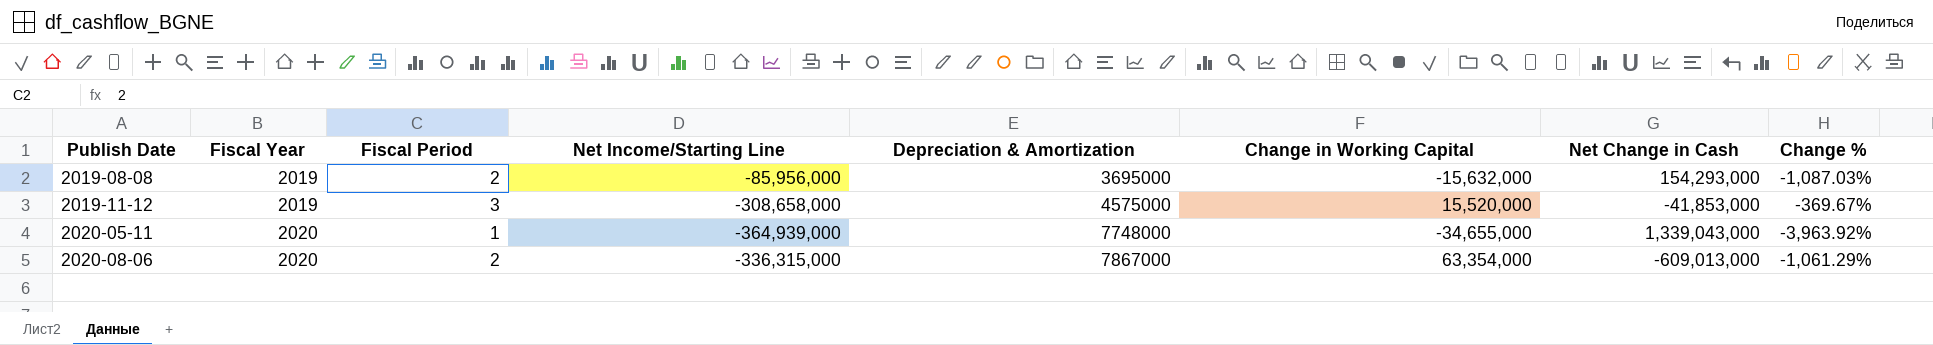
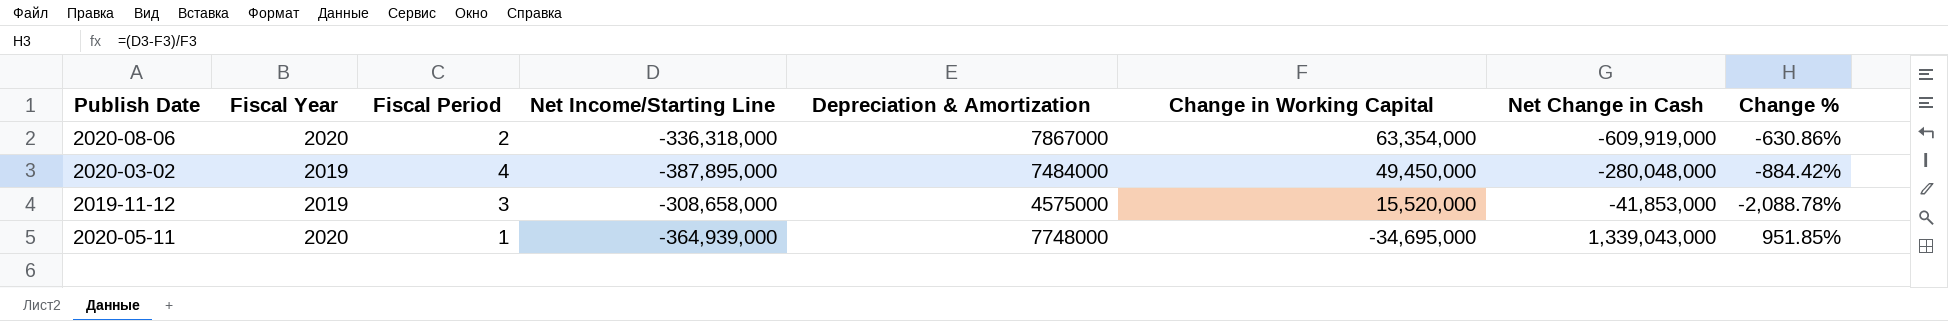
row order: Publish Date ascending -> Change in Working Capital descending
column Change % | formula: ([Net Change in Cash] - [Change in Working Capital]) / [Change in Working Capital] -> ([Net Income/Starting Line] - [Change in Working Capital]) / [Change in Working Capital]
row 2019-08-08: 2019 | 2 | -85,956,000 | 3695000 | -15,632,000 | 154,293,000 | -1,087.03% -> none
2020-08-06 | Net Income/Starting Line: -336,315,000 -> -336,318,000
2020-08-06 | Net Change in Cash: -609,013,000 -> -609,919,000
row 2020-03-02: none -> 2019 | 4 | -387,895,000 | 7484000 | 49,450,000 | -280,048,000 | -884.42%
2020-05-11 | Change in Working Capital: -34,655,000 -> -34,695,000

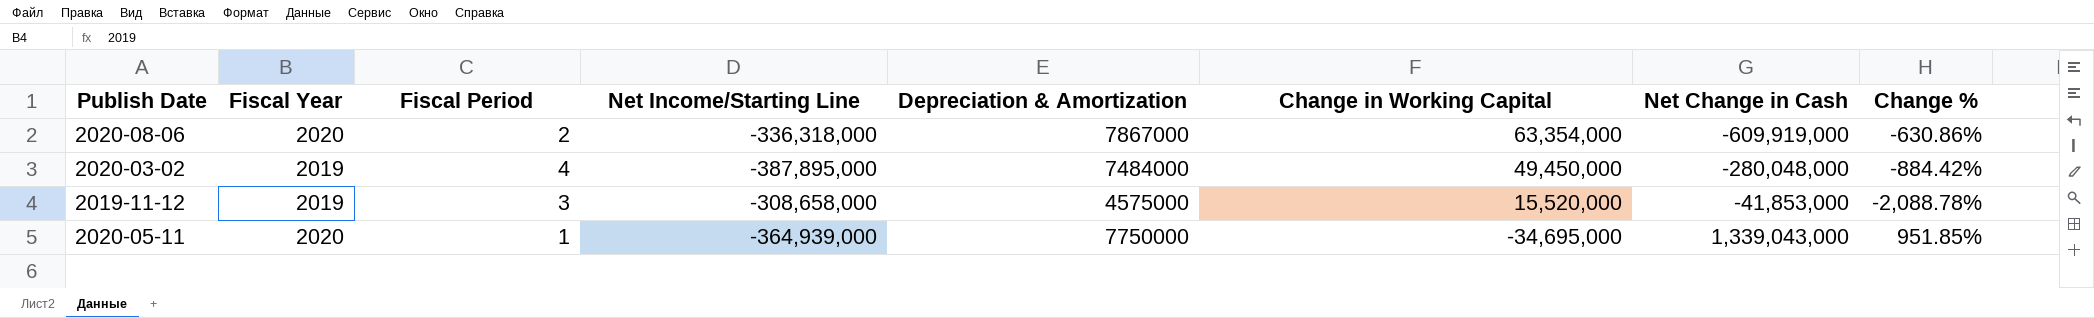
2020-05-11 | Depreciation & Amortization: 7748000 -> 7750000

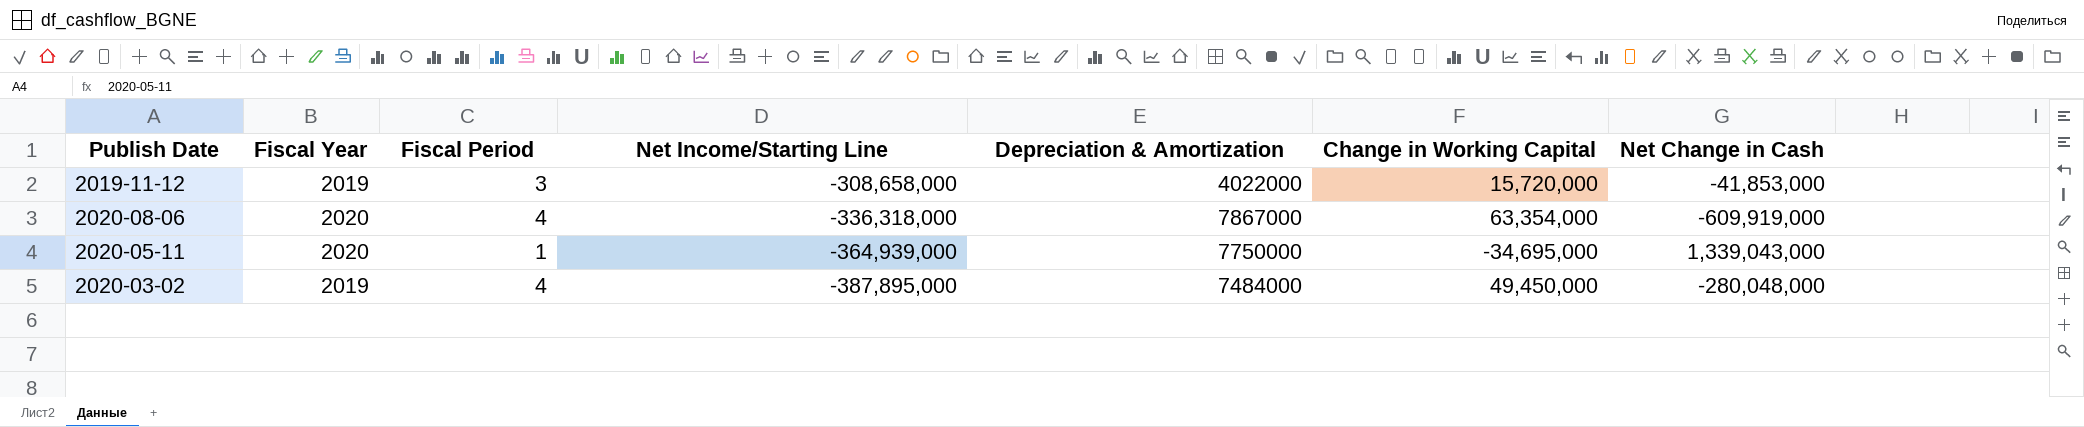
row order: Change in Working Capital descending -> Net Income/Starting Line descending
column Change % | formula: ([Net Income/Starting Line] - [Change in Working Capital]) / [Change in Working Capital] -> none
2019-11-12 | Depreciation & Amortization: 4575000 -> 4022000
2019-11-12 | Change in Working Capital: 15,520,000 -> 15,720,000
2020-08-06 | Fiscal Period: 2 -> 4

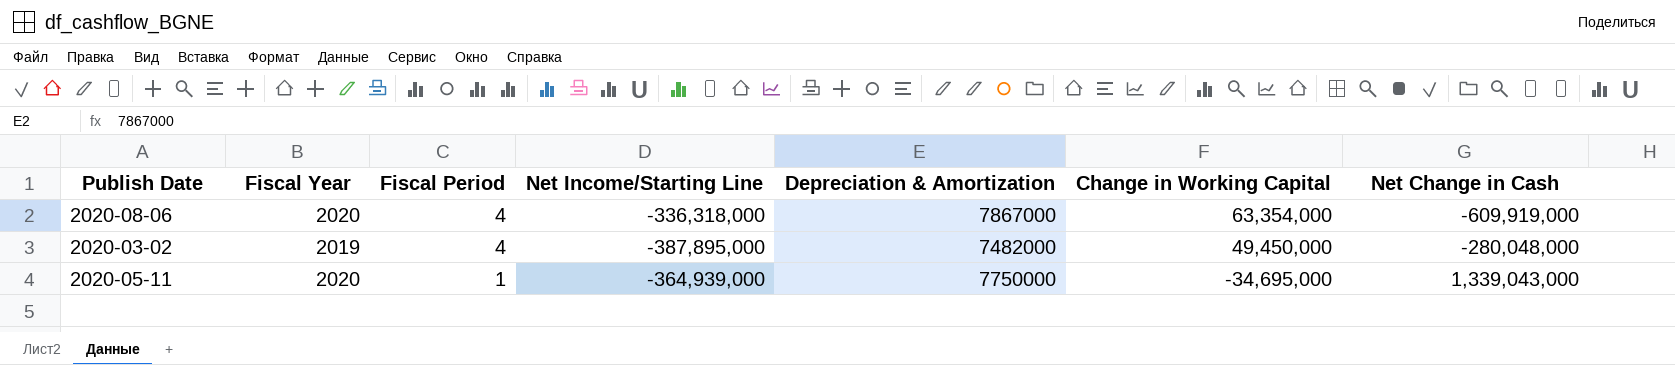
row order: Net Income/Starting Line descending -> Fiscal Period descending
row 2019-11-12: 2019 | 3 | -308,658,000 | 4022000 | 15,720,000 | -41,853,000 -> none
2020-03-02 | Depreciation & Amortization: 7484000 -> 7482000

